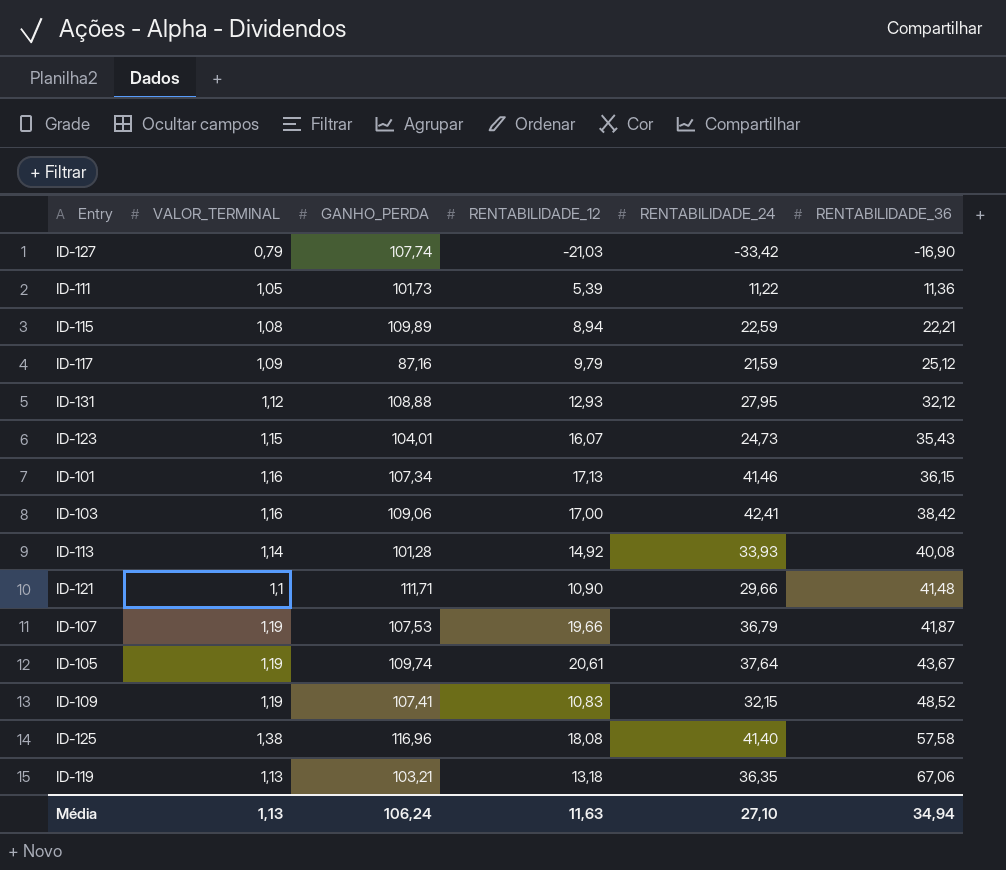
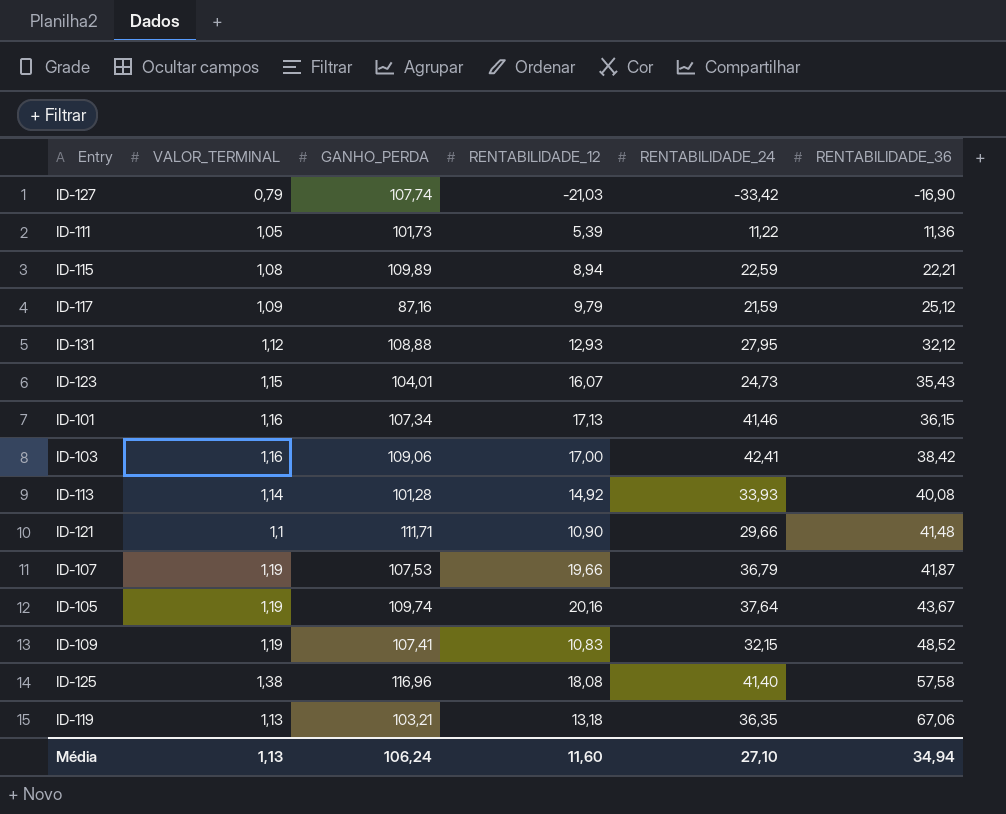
ID-105 | RENTABILIDADE_12: 20,61 -> 20,16
Média | RENTABILIDADE_12: 11,63 -> 11,60

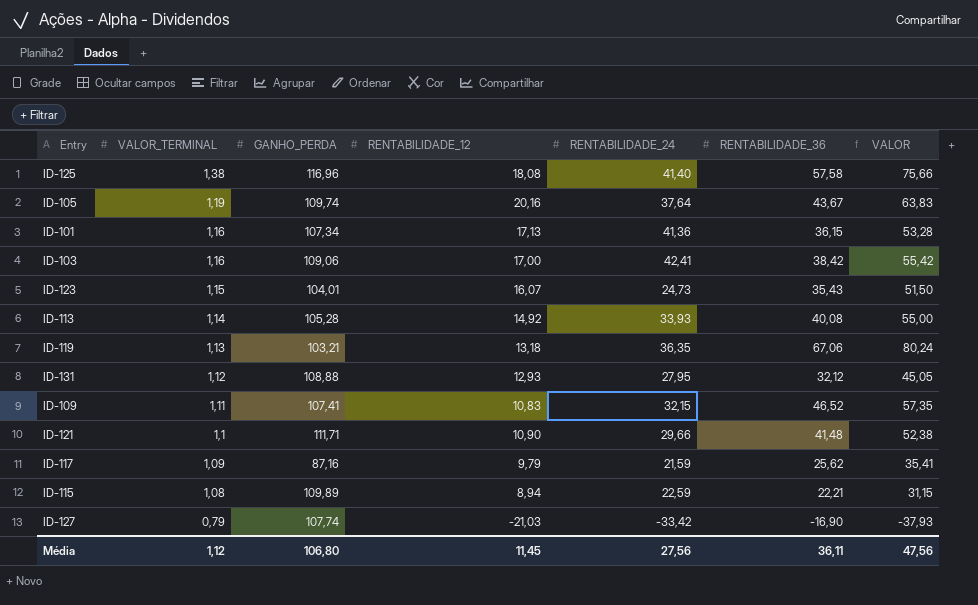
row order: RENTABILIDADE_36 ascending -> VALOR_TERMINAL descending
column VALOR | formula: none -> [RENTABILIDADE_12] + [RENTABILIDADE_36]
row ID-111: 1,05 | 101,73 | 5,39 | 11,22 | 11,36 -> none
row ID-107: 1,19 | 107,53 | 19,66 | 36,79 | 41,87 -> none
ID-101 | RENTABILIDADE_24: 41,46 -> 41,36
ID-113 | GANHO_PERDA: 101,28 -> 105,28
ID-109 | VALOR_TERMINAL: 1,19 -> 1,11
ID-109 | RENTABILIDADE_36: 48,52 -> 46,52
ID-117 | RENTABILIDADE_36: 25,12 -> 25,62
Média | VALOR_TERMINAL: 1,13 -> 1,12
Média | GANHO_PERDA: 106,24 -> 106,80
Média | RENTABILIDADE_12: 11,60 -> 11,45
Média | RENTABILIDADE_24: 27,10 -> 27,56
Média | RENTABILIDADE_36: 34,94 -> 36,11

